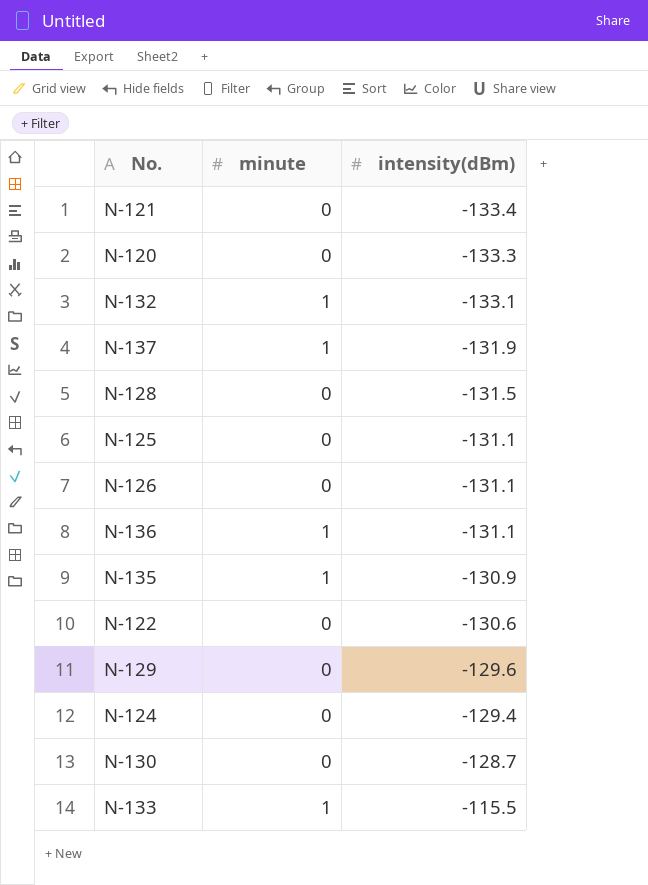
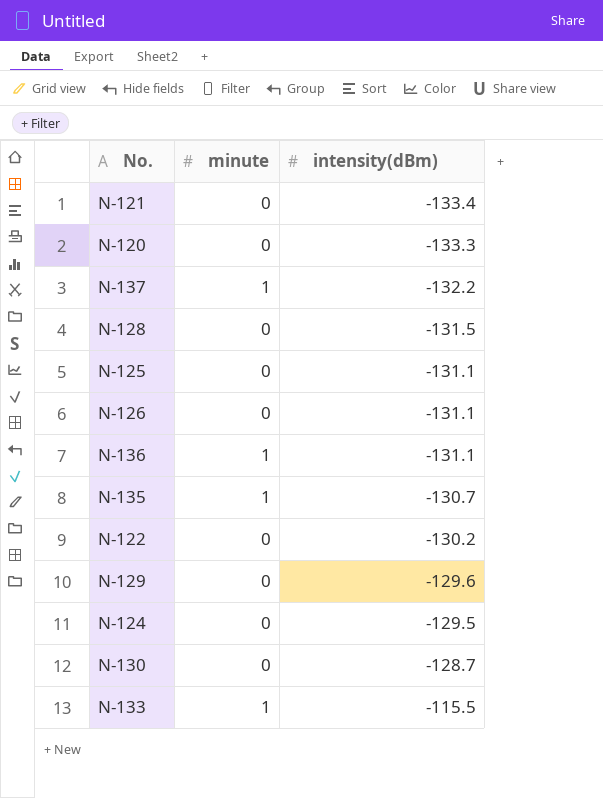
row N-132: 1 | -133.1 -> none
N-137 | intensity(dBm): -131.9 -> -132.2
N-135 | intensity(dBm): -130.9 -> -130.7
N-122 | intensity(dBm): -130.6 -> -130.2
N-124 | intensity(dBm): -129.4 -> -129.5

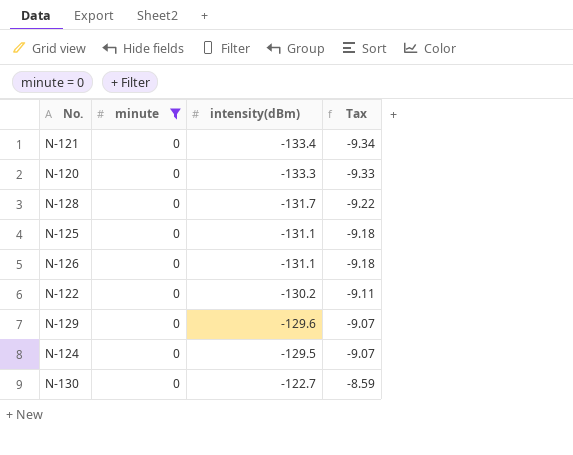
filter: none -> minute = 0
column Tax | formula: none -> [intensity(dBm)] * 0.07
N-128 | intensity(dBm): -131.5 -> -131.7
N-130 | intensity(dBm): -128.7 -> -122.7

